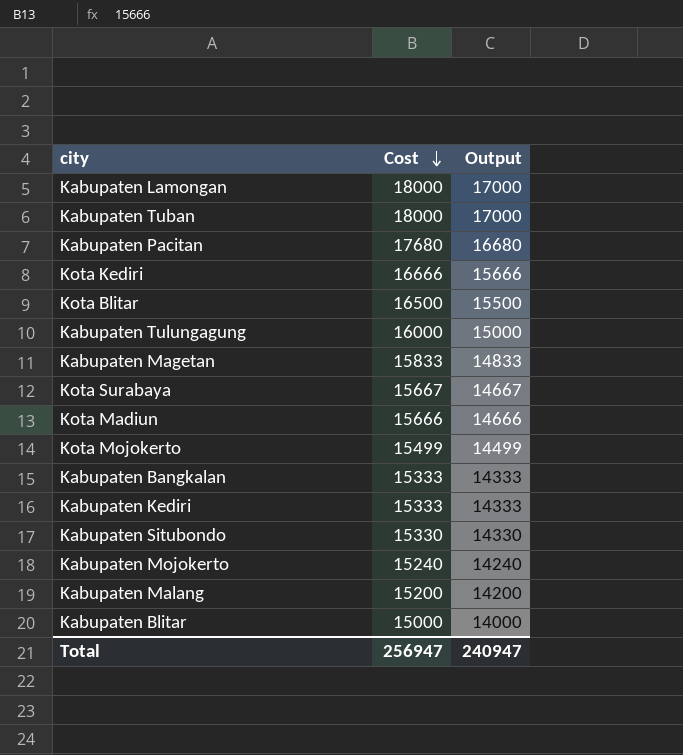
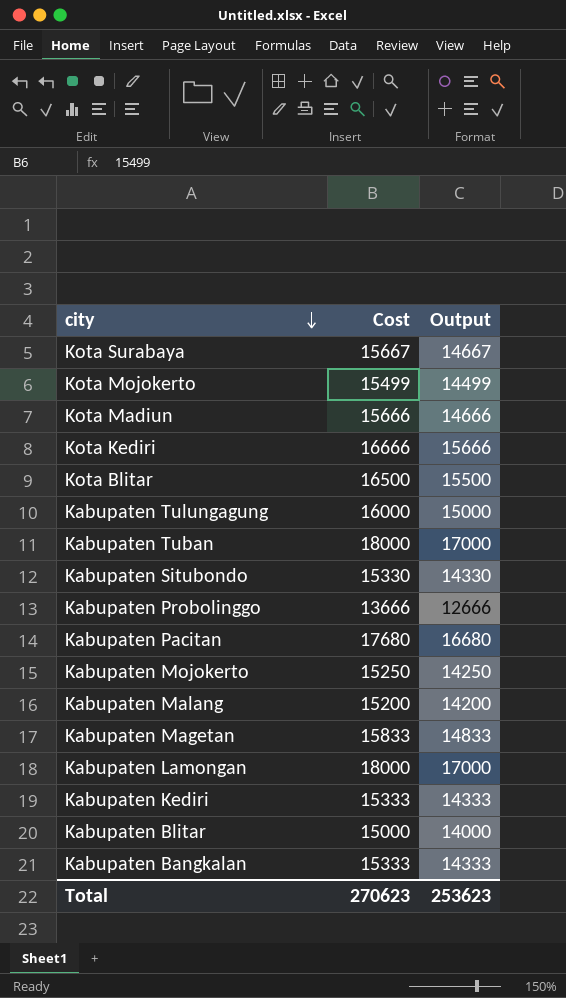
row order: Cost descending -> city descending
row Kabupaten Probolinggo: none -> 13666 | 12666
Kabupaten Mojokerto | Cost: 15240 -> 15250
Kabupaten Mojokerto | Output: 14240 -> 14250
Total | Cost: 256947 -> 270623
Total | Output: 240947 -> 253623

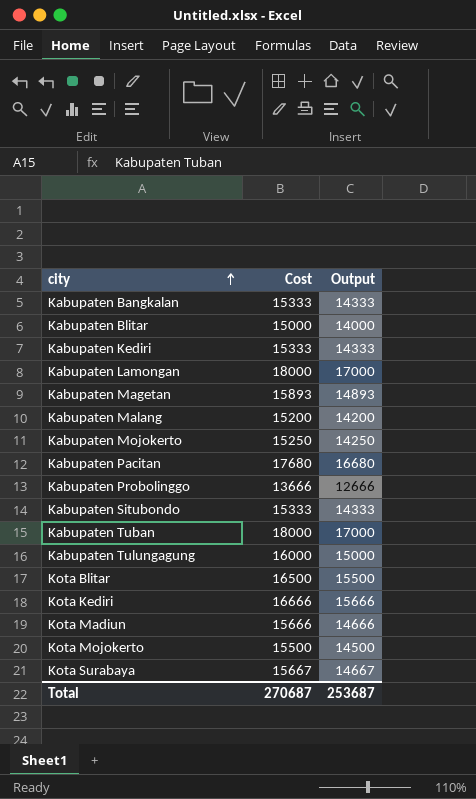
row order: city descending -> city ascending
Kabupaten Magetan | Cost: 15833 -> 15893
Kabupaten Magetan | Output: 14833 -> 14893
Kabupaten Situbondo | Cost: 15330 -> 15333
Kabupaten Situbondo | Output: 14330 -> 14333
Kota Mojokerto | Cost: 15499 -> 15500
Kota Mojokerto | Output: 14499 -> 14500
Total | Cost: 270623 -> 270687
Total | Output: 253623 -> 253687

